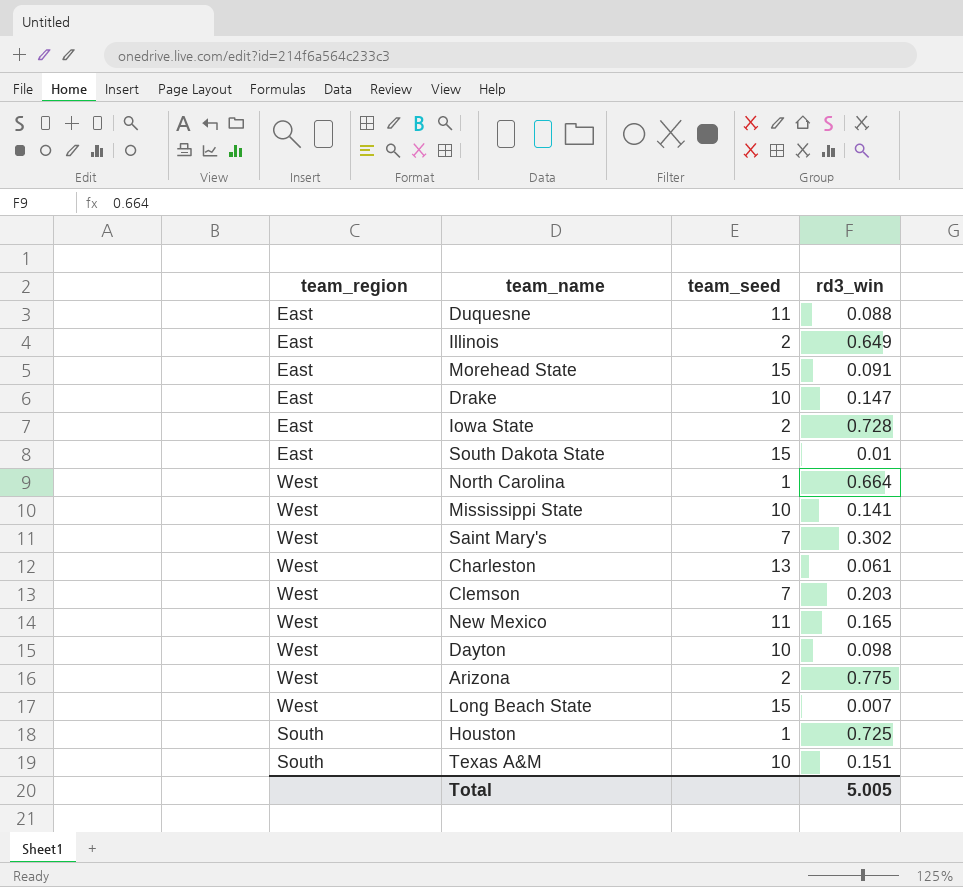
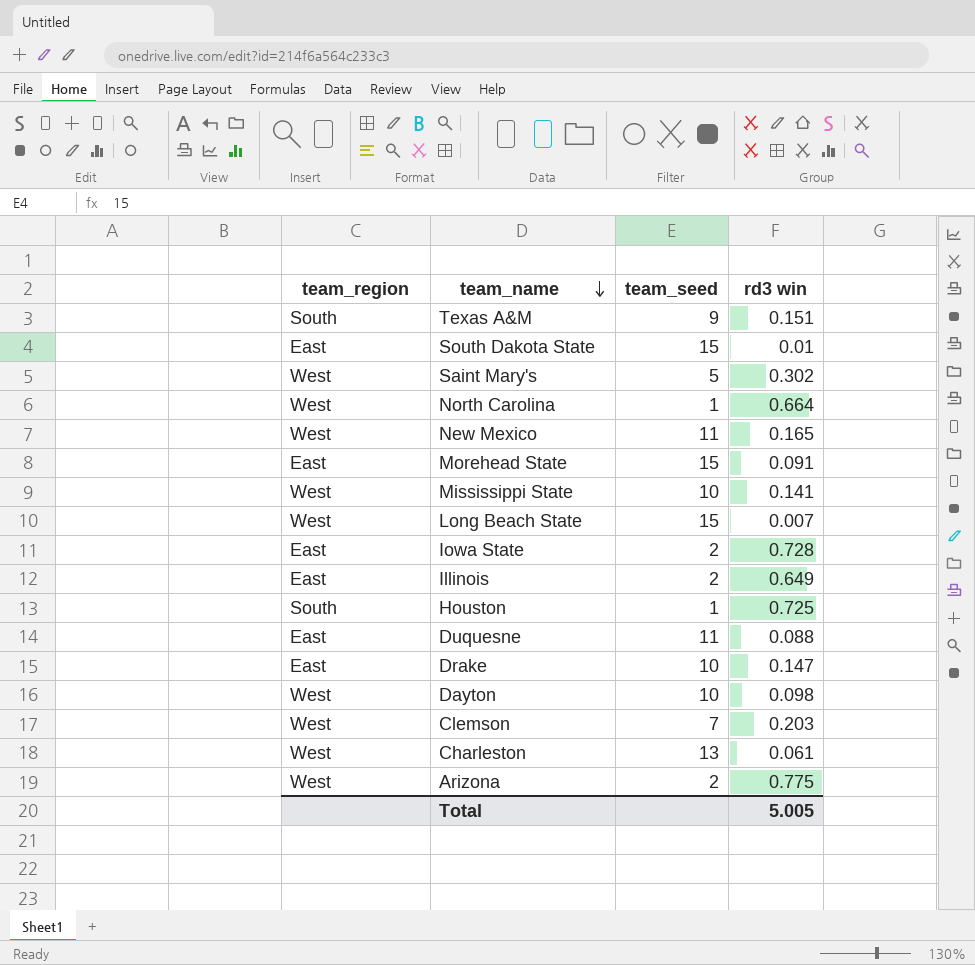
row order: none -> team_name descending
column name: rd3_win -> rd3 win
Texas A&M | team_seed: 10 -> 9
Saint Mary's | team_seed: 7 -> 5

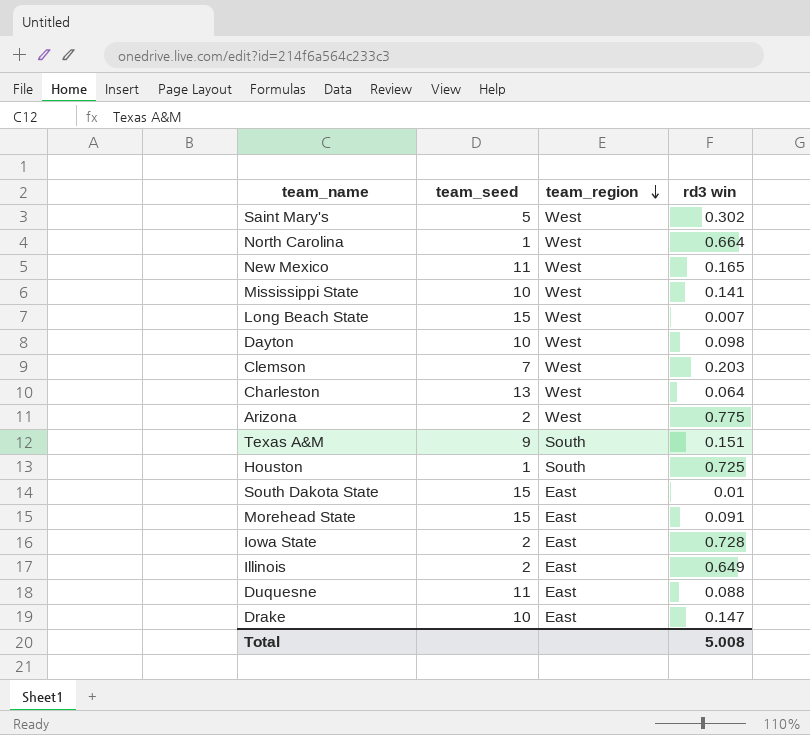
row order: team_name descending -> team_region descending
column team_region | position: 1 -> 3
Charleston | rd3 win: 0.061 -> 0.064
Total | rd3 win: 5.005 -> 5.008

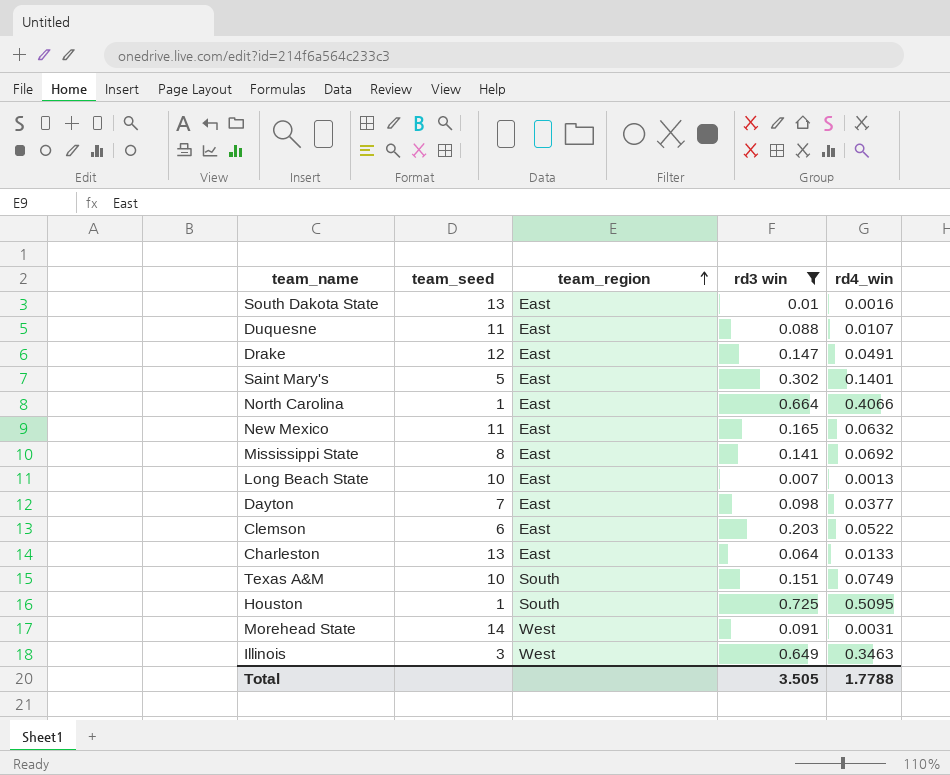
filter: none -> rd3 win <= 0.725
row order: team_region descending -> team_region ascending
column rd4_win | position: none -> 5
South Dakota State | team_seed: 15 -> 13
Drake | team_seed: 10 -> 12
Saint Mary's | team_region: West -> East
North Carolina | team_region: West -> East
New Mexico | team_region: West -> East
Mississippi State | team_seed: 10 -> 8
Mississippi State | team_region: West -> East
Long Beach State | team_seed: 15 -> 10
Long Beach State | team_region: West -> East
Dayton | team_seed: 10 -> 7
Dayton | team_region: West -> East
Clemson | team_seed: 7 -> 6
Clemson | team_region: West -> East
Charleston | team_region: West -> East
Texas A&M | team_seed: 9 -> 10
Morehead State | team_seed: 15 -> 14
Morehead State | team_region: East -> West
Illinois | team_seed: 2 -> 3
Illinois | team_region: East -> West
Total | rd3 win: 5.008 -> 3.505

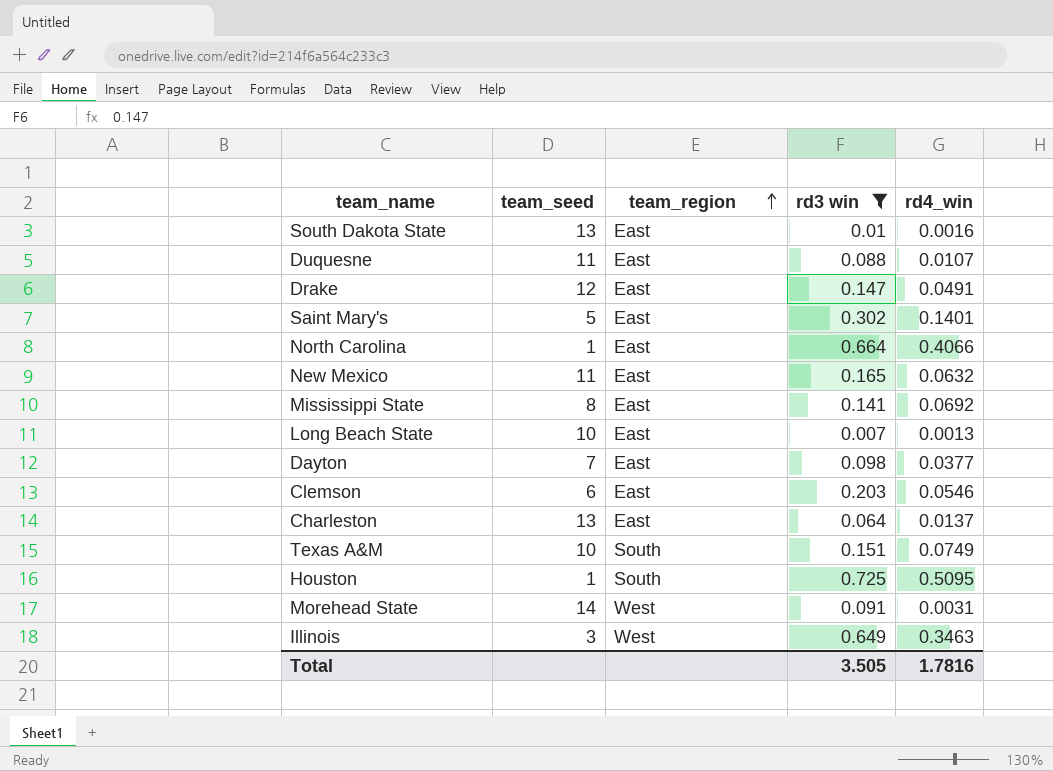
Clemson | rd4_win: 0.0522 -> 0.0546
Charleston | rd4_win: 0.0133 -> 0.0137
Total | rd4_win: 1.7788 -> 1.7816

